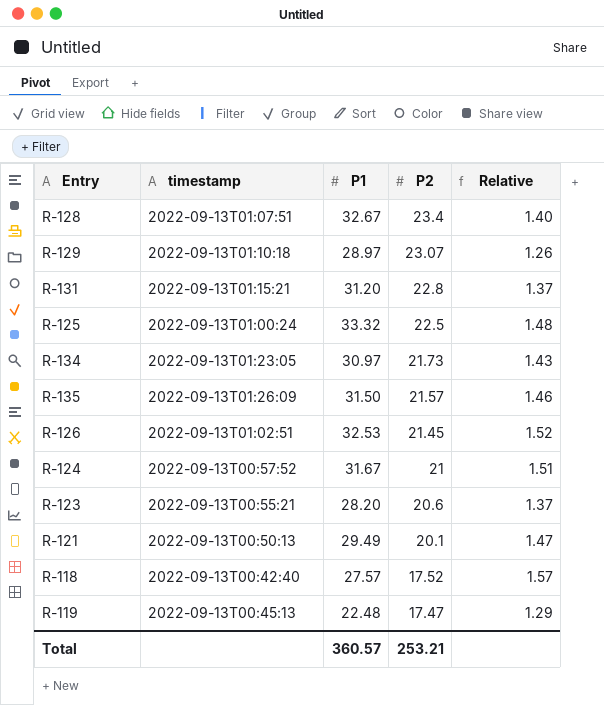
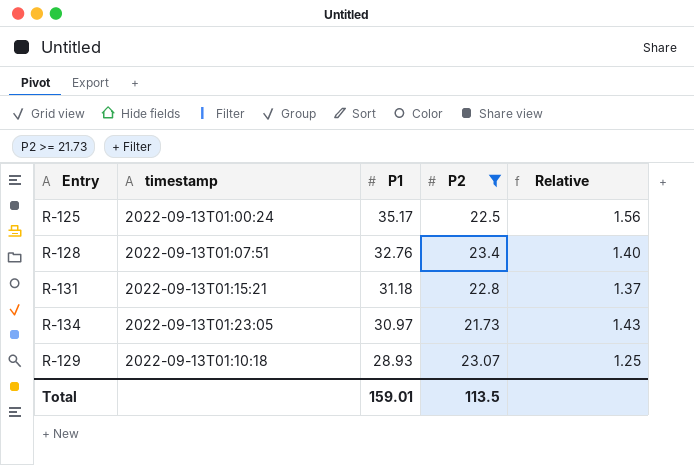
filter: none -> P2 >= 21.73
row order: P2 descending -> P1 descending
R-125 | P1: 33.32 -> 35.17
R-125 | Relative: 1.48 -> 1.56
R-128 | P1: 32.67 -> 32.76
R-131 | P1: 31.20 -> 31.18
R-129 | P1: 28.97 -> 28.93
R-129 | Relative: 1.26 -> 1.25
Total | P1: 360.57 -> 159.01
Total | P2: 253.21 -> 113.5

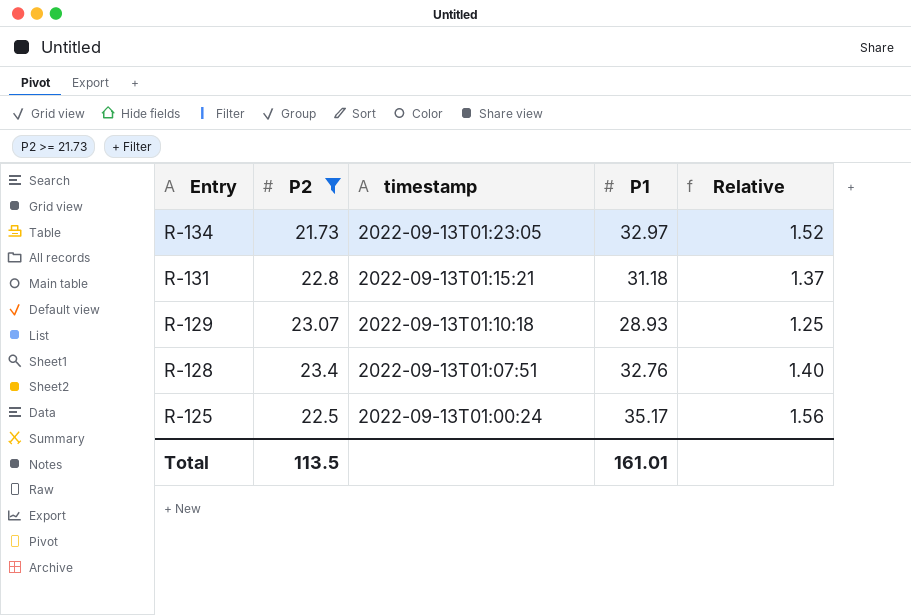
row order: P1 descending -> Entry descending
column P2 | position: 4 -> 2
R-134 | P1: 30.97 -> 32.97
R-134 | Relative: 1.43 -> 1.52
Total | P1: 159.01 -> 161.01

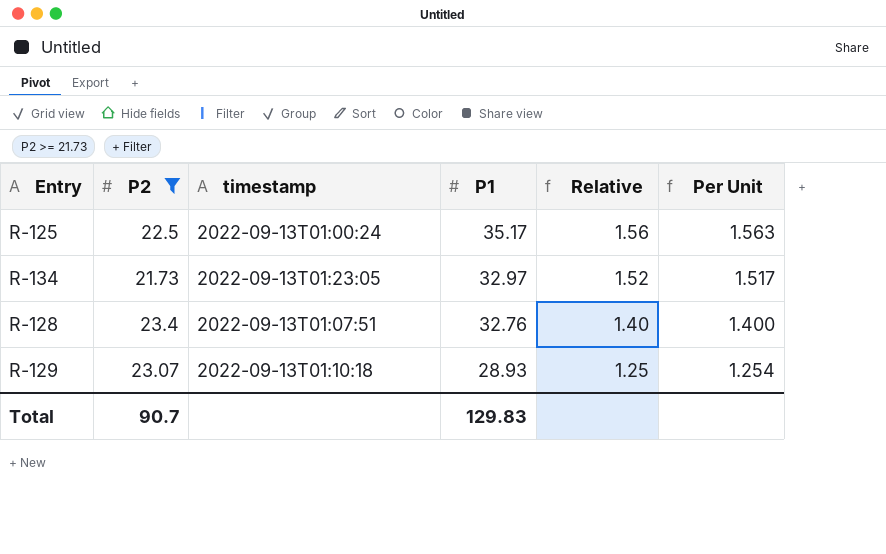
row order: Entry descending -> P1 descending
column Per Unit | formula: none -> [P1] / [P2]
row R-131: 22.8 | 2022-09-13T01:15:21 | 31.18 | 1.37 -> none
Total | P2: 113.5 -> 90.7
Total | P1: 161.01 -> 129.83

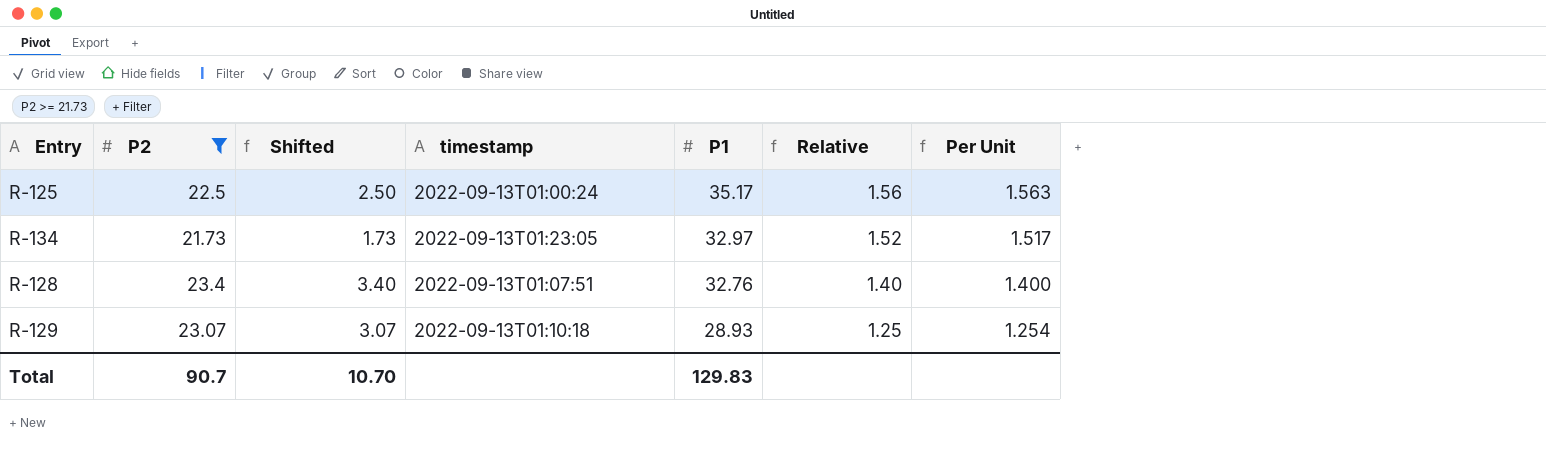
column Shifted | formula: none -> [P2] - 20

